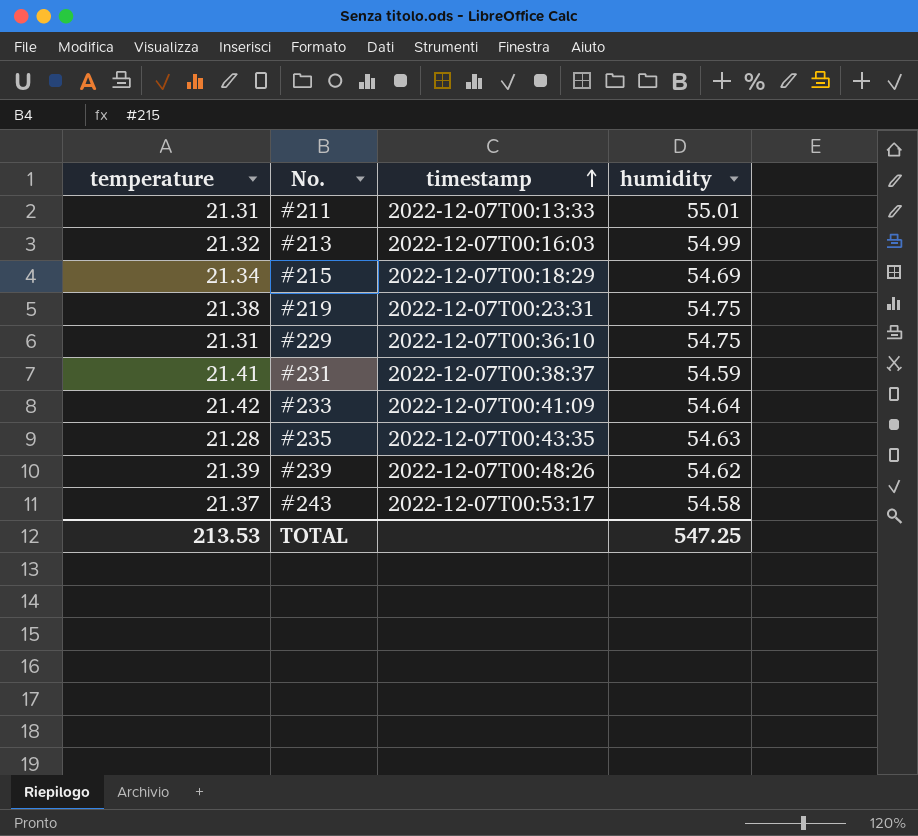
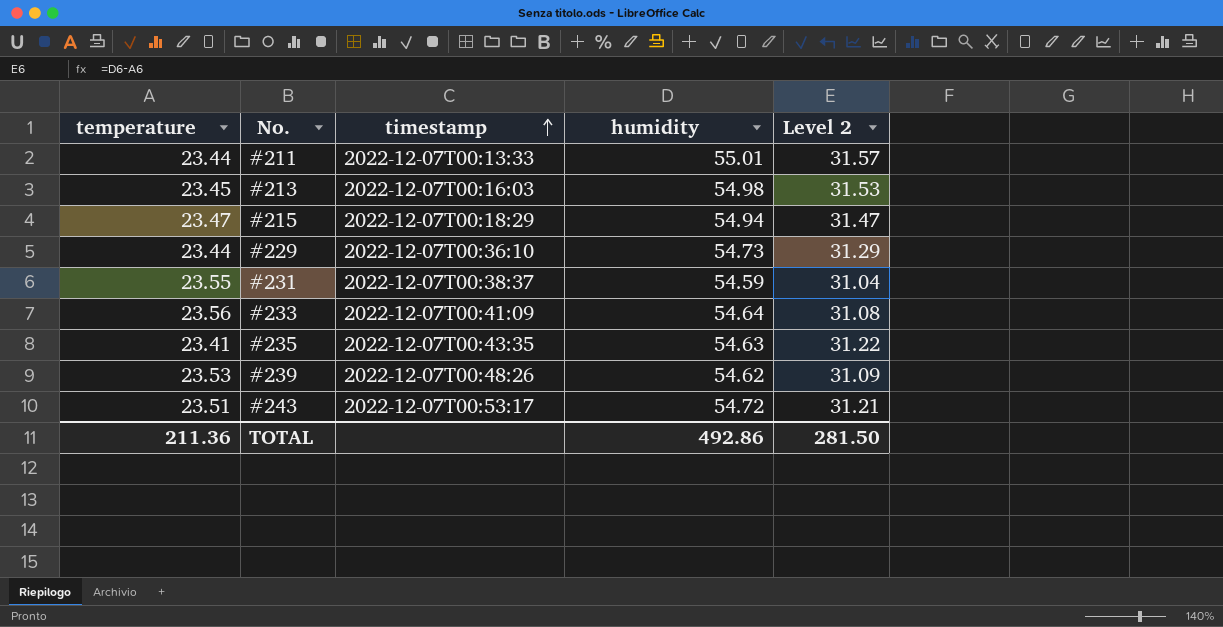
column Level 2 | formula: none -> [humidity] - [temperature]
row #219: 21.38 | 2022-12-07T00:23:31 | 54.75 -> none
#211 | temperature: 21.31 -> 23.44
#213 | temperature: 21.32 -> 23.45
#213 | humidity: 54.99 -> 54.98
#215 | temperature: 21.34 -> 23.47
#215 | humidity: 54.69 -> 54.94
#229 | temperature: 21.31 -> 23.44
#229 | humidity: 54.75 -> 54.73
#231 | temperature: 21.41 -> 23.55
#233 | temperature: 21.42 -> 23.56
#235 | temperature: 21.28 -> 23.41
#239 | temperature: 21.39 -> 23.53
#243 | temperature: 21.37 -> 23.51
#243 | humidity: 54.58 -> 54.72
TOTAL | temperature: 213.53 -> 211.36
TOTAL | humidity: 547.25 -> 492.86

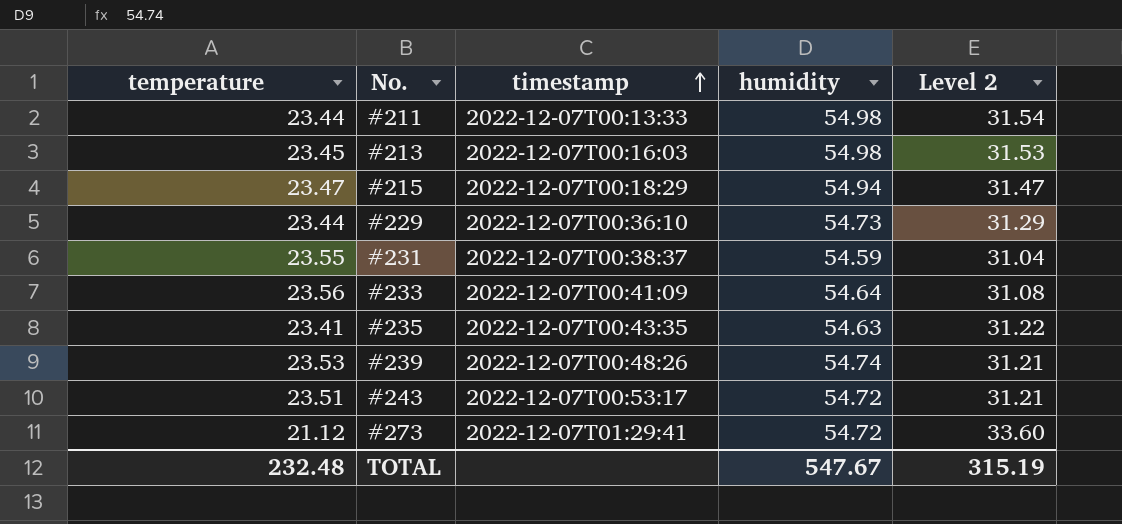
#211 | humidity: 55.01 -> 54.98
#211 | Level 2: 31.57 -> 31.54
#239 | humidity: 54.62 -> 54.74
#239 | Level 2: 31.09 -> 31.21
row #273: none -> 21.12 | 2022-12-07T01:29:41 | 54.72 | 33.60
TOTAL | temperature: 211.36 -> 232.48
TOTAL | humidity: 492.86 -> 547.67
TOTAL | Level 2: 281.50 -> 315.19

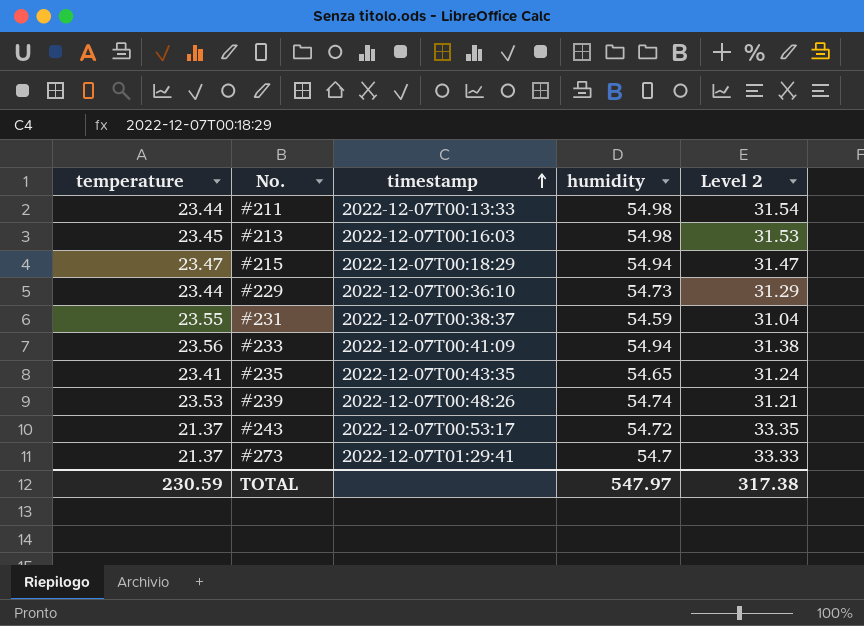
#233 | humidity: 54.64 -> 54.94
#233 | Level 2: 31.08 -> 31.38
#235 | humidity: 54.63 -> 54.65
#235 | Level 2: 31.22 -> 31.24
#243 | temperature: 23.51 -> 21.37
#243 | Level 2: 31.21 -> 33.35
#273 | temperature: 21.12 -> 21.37
#273 | humidity: 54.72 -> 54.7
#273 | Level 2: 33.60 -> 33.33
TOTAL | temperature: 232.48 -> 230.59
TOTAL | humidity: 547.67 -> 547.97
TOTAL | Level 2: 315.19 -> 317.38

